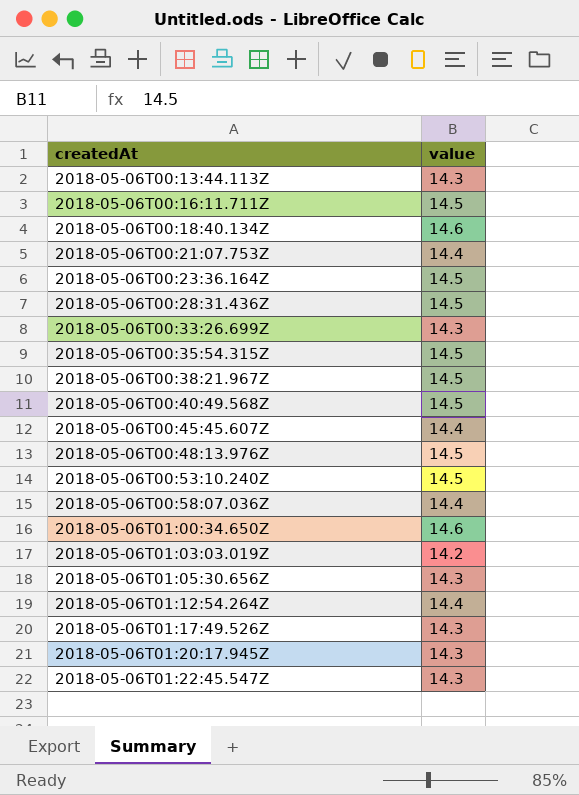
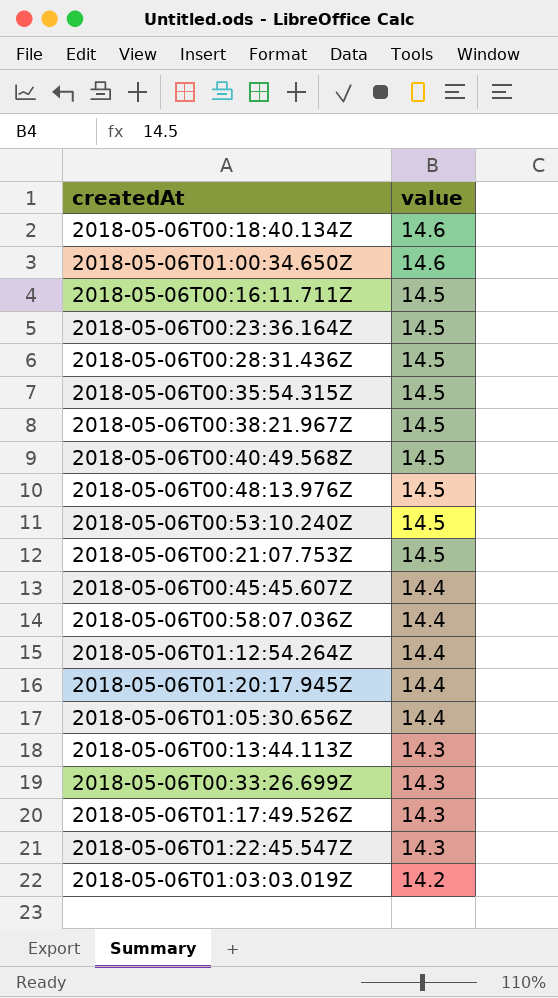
row order: createdAt ascending -> value descending
2018-05-06T00:21:07.753Z | value: 14.4 -> 14.5
2018-05-06T01:20:17.945Z | value: 14.3 -> 14.4
2018-05-06T01:05:30.656Z | value: 14.3 -> 14.4

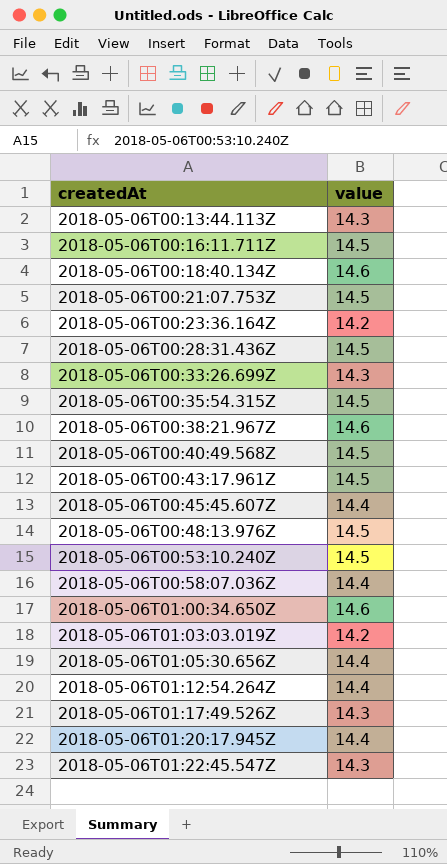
row order: value descending -> createdAt ascending
2018-05-06T00:23:36.164Z | value: 14.5 -> 14.2
2018-05-06T00:38:21.967Z | value: 14.5 -> 14.6
row 2018-05-06T00:43:17.961Z: none -> 14.5

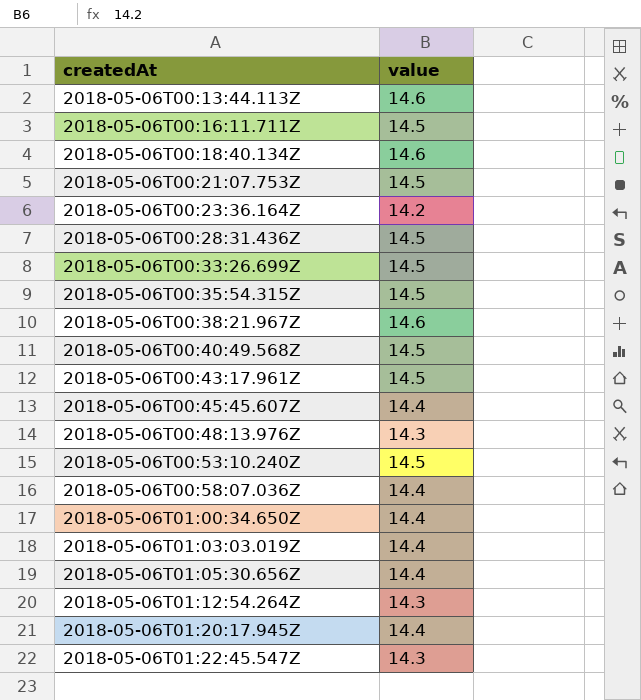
row 2018-05-06T01:17:49.526Z: 14.3 -> none
2018-05-06T00:13:44.113Z | value: 14.3 -> 14.6
2018-05-06T00:33:26.699Z | value: 14.3 -> 14.5
2018-05-06T00:48:13.976Z | value: 14.5 -> 14.3
2018-05-06T01:00:34.650Z | value: 14.6 -> 14.4
2018-05-06T01:03:03.019Z | value: 14.2 -> 14.4
2018-05-06T01:12:54.264Z | value: 14.4 -> 14.3

